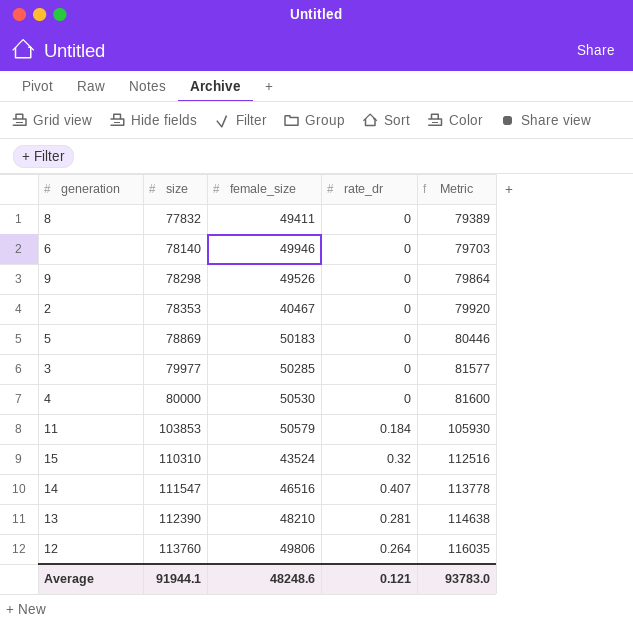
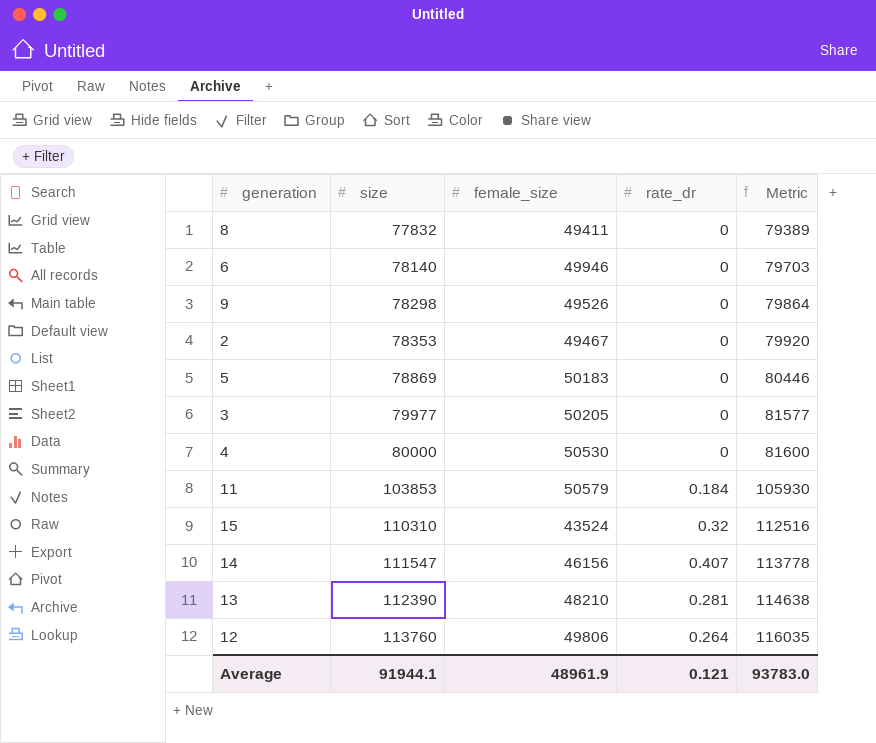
2 | female_size: 40467 -> 49467
3 | female_size: 50285 -> 50205
14 | female_size: 46516 -> 46156
Average | female_size: 48248.6 -> 48961.9

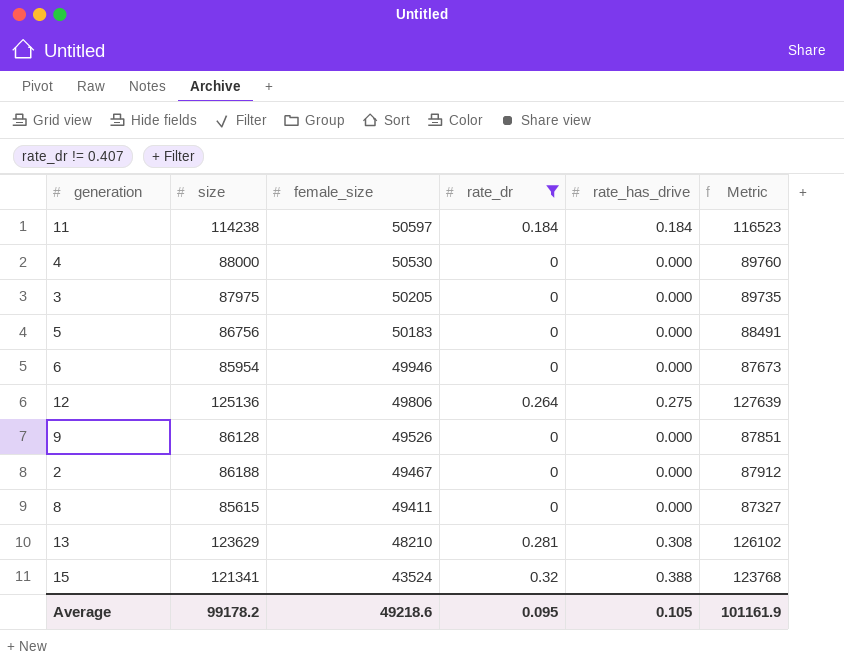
filter: none -> rate_dr != 0.407
row order: size ascending -> female_size descending
column rate_has_drive | position: none -> 5
11 | size: 103853 -> 114238
11 | female_size: 50579 -> 50597
11 | Metric: 105930 -> 116523
4 | size: 80000 -> 88000
4 | Metric: 81600 -> 89760
3 | size: 79977 -> 87975
3 | Metric: 81577 -> 89735
5 | size: 78869 -> 86756
5 | Metric: 80446 -> 88491
6 | size: 78140 -> 85954
6 | Metric: 79703 -> 87673
12 | size: 113760 -> 125136
12 | Metric: 116035 -> 127639
9 | size: 78298 -> 86128
9 | Metric: 79864 -> 87851
2 | size: 78353 -> 86188
2 | Metric: 79920 -> 87912
8 | size: 77832 -> 85615
8 | Metric: 79389 -> 87327
13 | size: 112390 -> 123629
13 | Metric: 114638 -> 126102
15 | size: 110310 -> 121341
15 | Metric: 112516 -> 123768
Average | size: 91944.1 -> 99178.2
Average | female_size: 48961.9 -> 49218.6
Average | rate_dr: 0.121 -> 0.095
Average | Metric: 93783.0 -> 101161.9

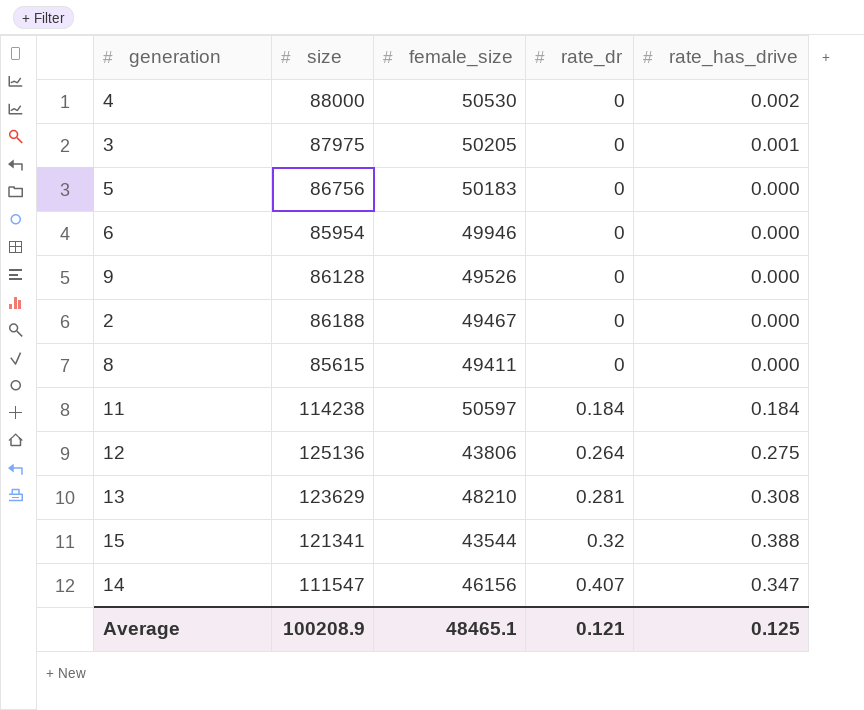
filter: rate_dr != 0.407 -> none
row order: female_size descending -> rate_dr ascending
column Metric | formula: [size] * 1.02 -> none
4 | rate_has_drive: 0.000 -> 0.002
3 | rate_has_drive: 0.000 -> 0.001
12 | female_size: 49806 -> 43806
15 | female_size: 43524 -> 43544
Average | size: 99178.2 -> 100208.9
Average | female_size: 49218.6 -> 48465.1
Average | rate_dr: 0.095 -> 0.121
Average | rate_has_drive: 0.105 -> 0.125

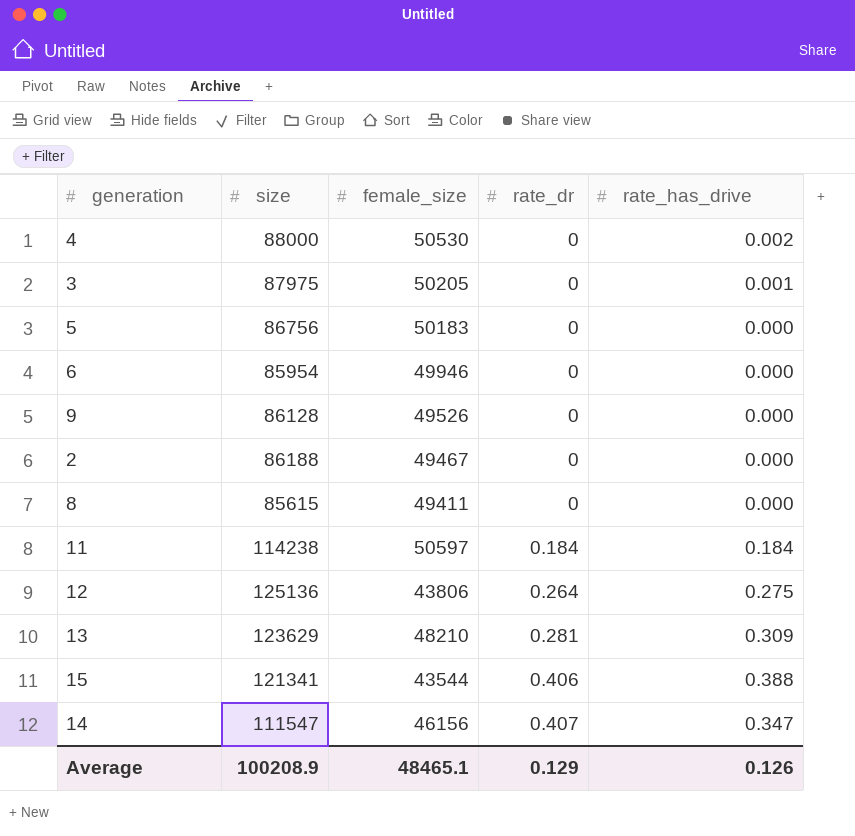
13 | rate_has_drive: 0.308 -> 0.309
15 | rate_dr: 0.32 -> 0.406
Average | rate_dr: 0.121 -> 0.129
Average | rate_has_drive: 0.125 -> 0.126

